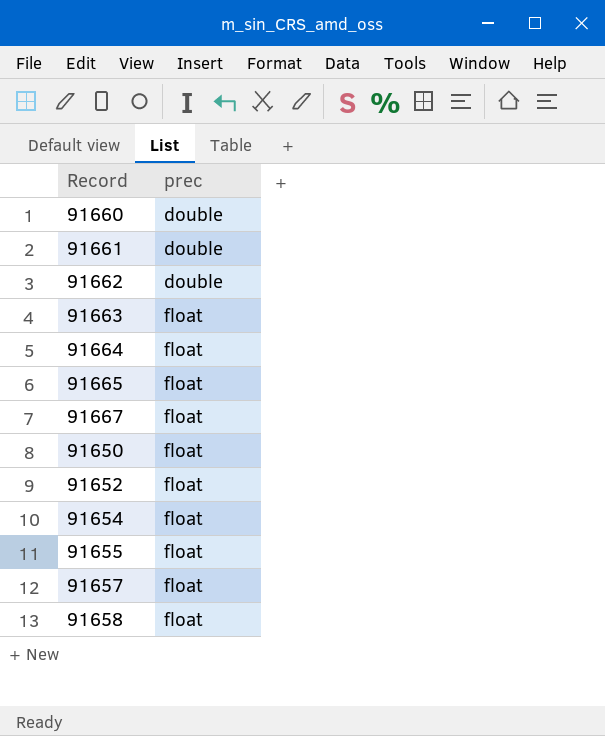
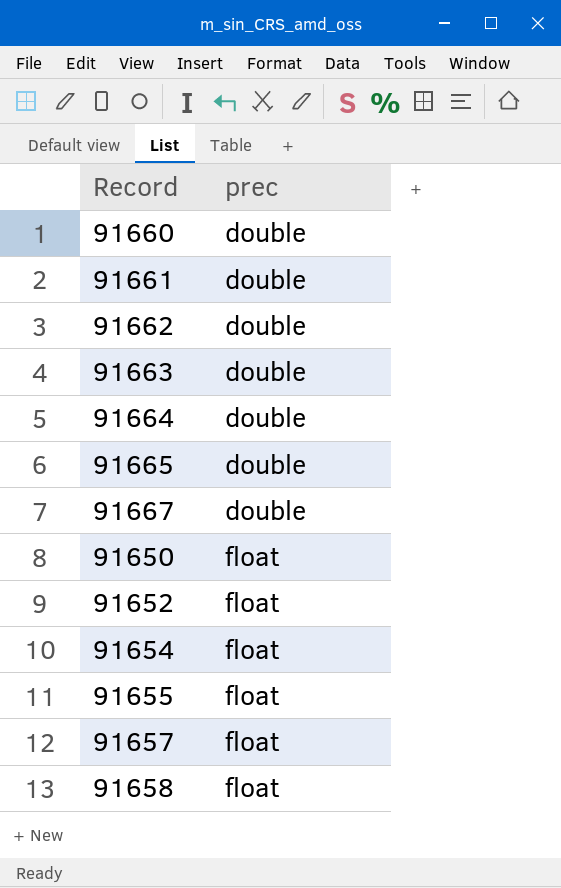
91663 | prec: float -> double
91664 | prec: float -> double
91665 | prec: float -> double
91667 | prec: float -> double

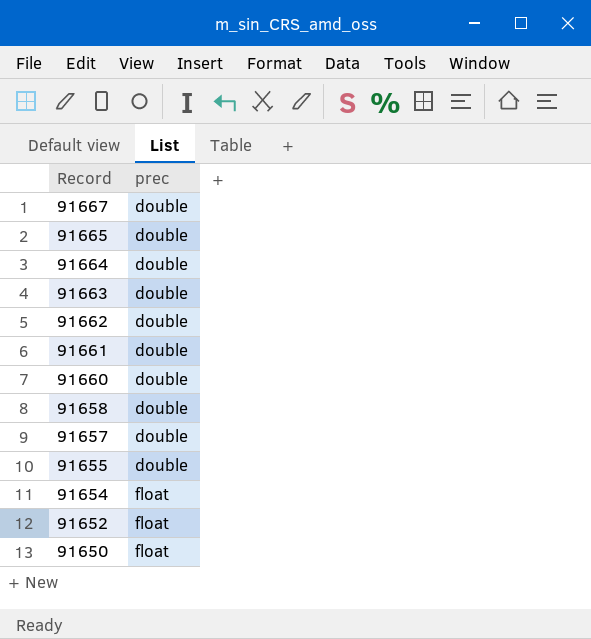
row order: prec ascending -> Record descending
91658 | prec: float -> double
91657 | prec: float -> double
91655 | prec: float -> double

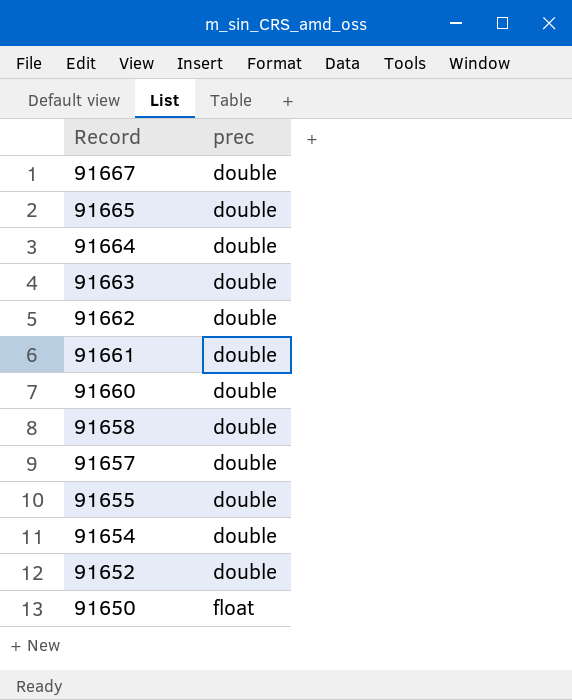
91654 | prec: float -> double
91652 | prec: float -> double

